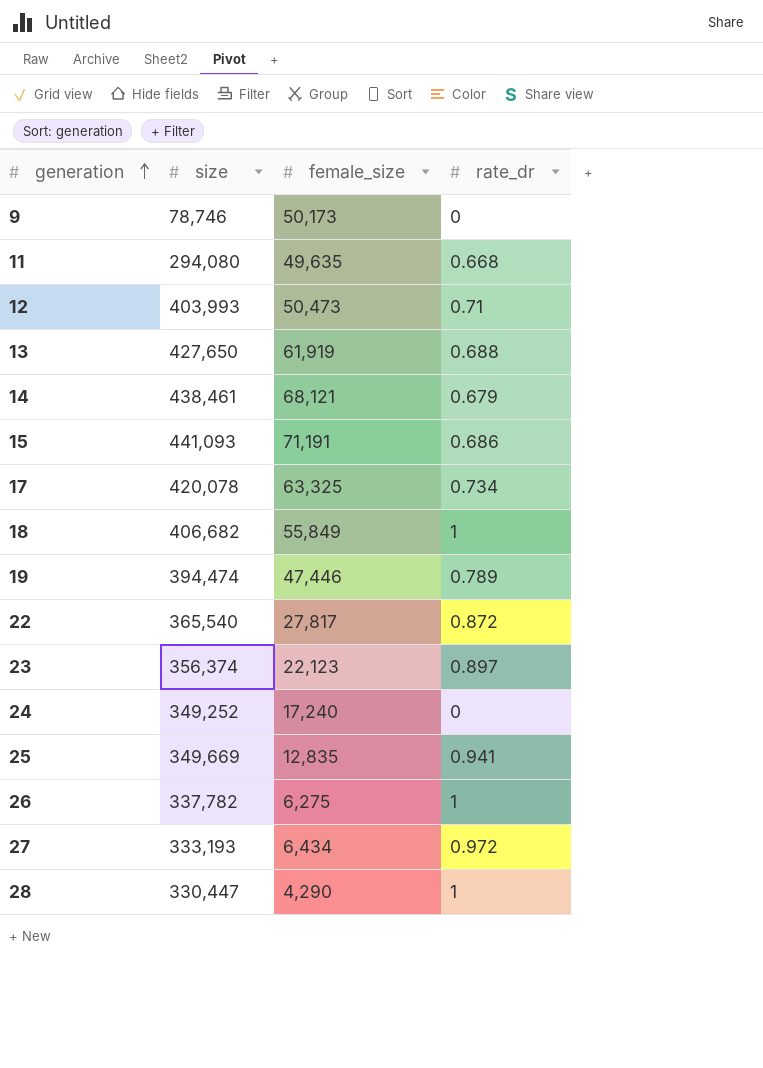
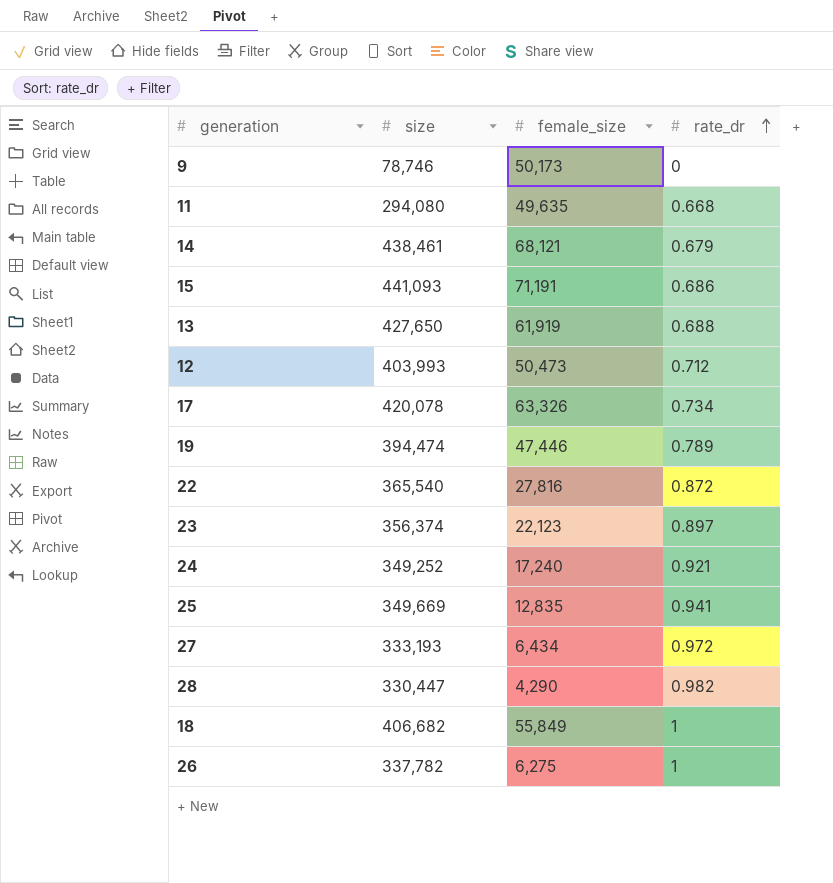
row order: generation ascending -> rate_dr ascending
12 | rate_dr: 0.71 -> 0.712
17 | female_size: 63,325 -> 63,326
22 | female_size: 27,817 -> 27,816
24 | rate_dr: 0 -> 0.921
28 | rate_dr: 1 -> 0.982

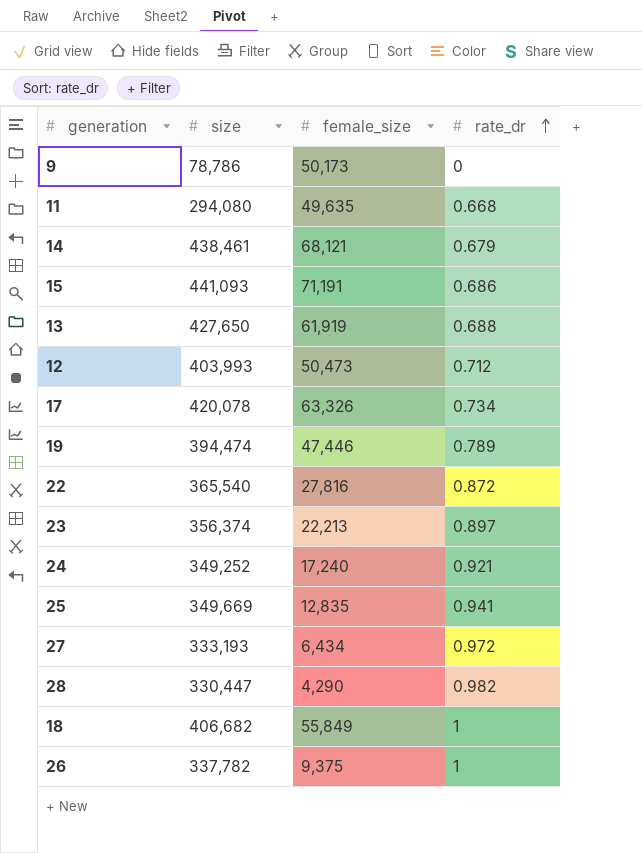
9 | size: 78,746 -> 78,786
23 | female_size: 22,123 -> 22,213
26 | female_size: 6,275 -> 9,375

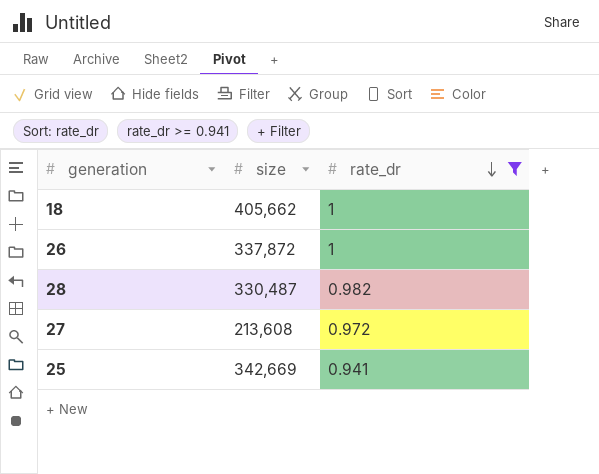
filter: none -> rate_dr >= 0.941
row order: rate_dr ascending -> rate_dr descending
column female_size | position: 3 -> none
18 | size: 406,682 -> 405,662
26 | size: 337,782 -> 337,872
28 | size: 330,447 -> 330,487
27 | size: 333,193 -> 213,608
25 | size: 349,669 -> 342,669

